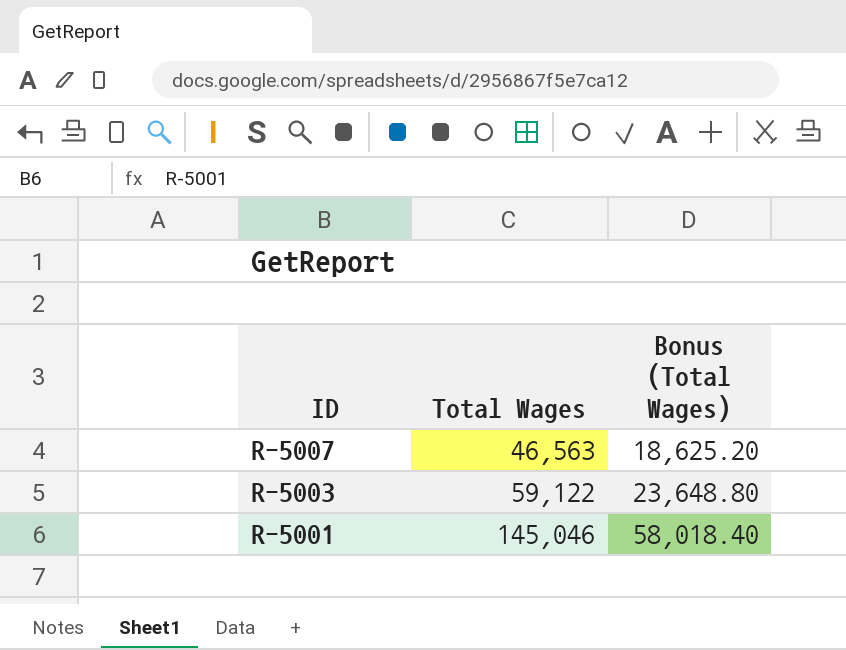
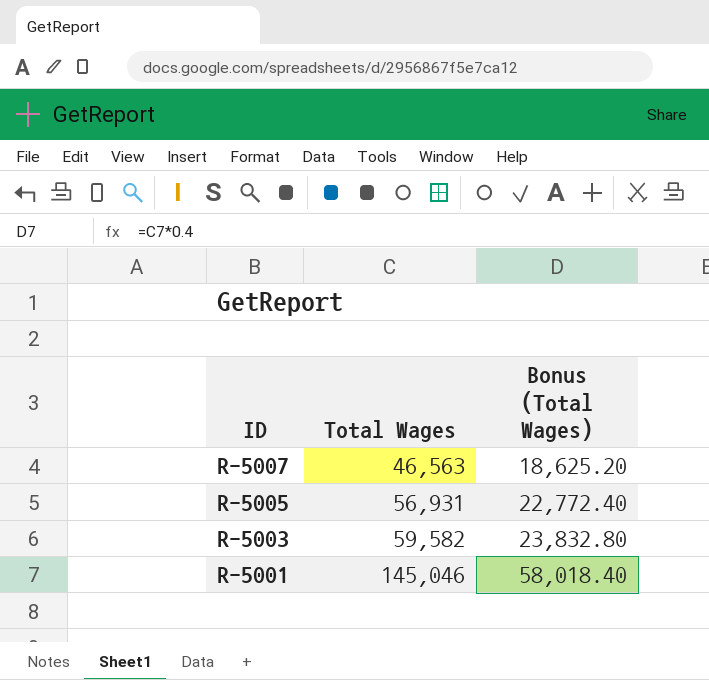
row R-5005: none -> 56,931 | 22,772.40
R-5003 | Total Wages: 59,122 -> 59,582
R-5003 | Bonus (Total Wages): 23,648.80 -> 23,832.80

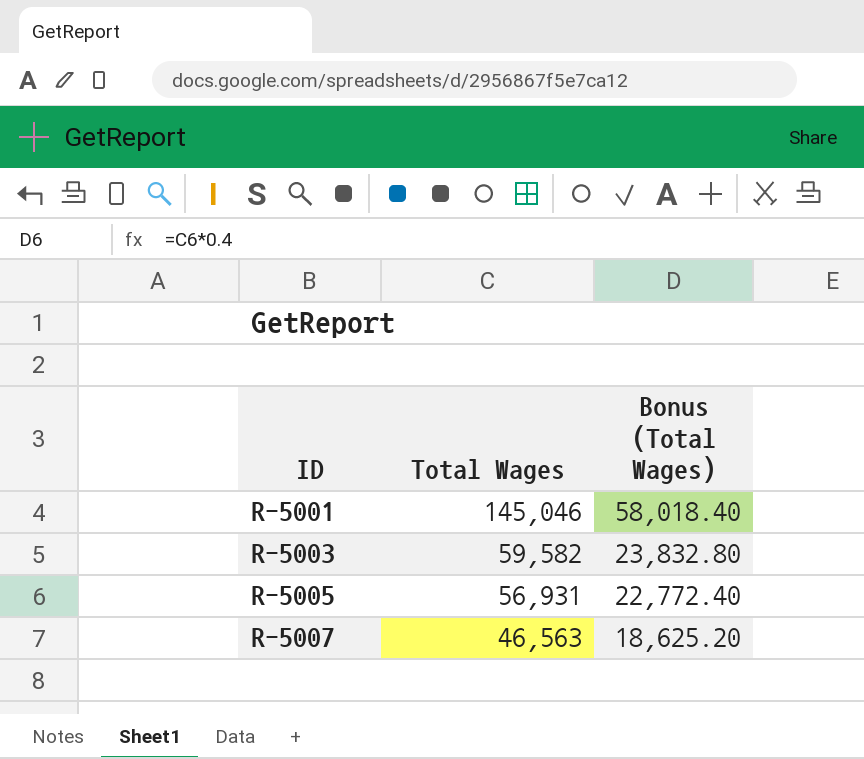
row order: ID descending -> ID ascending

